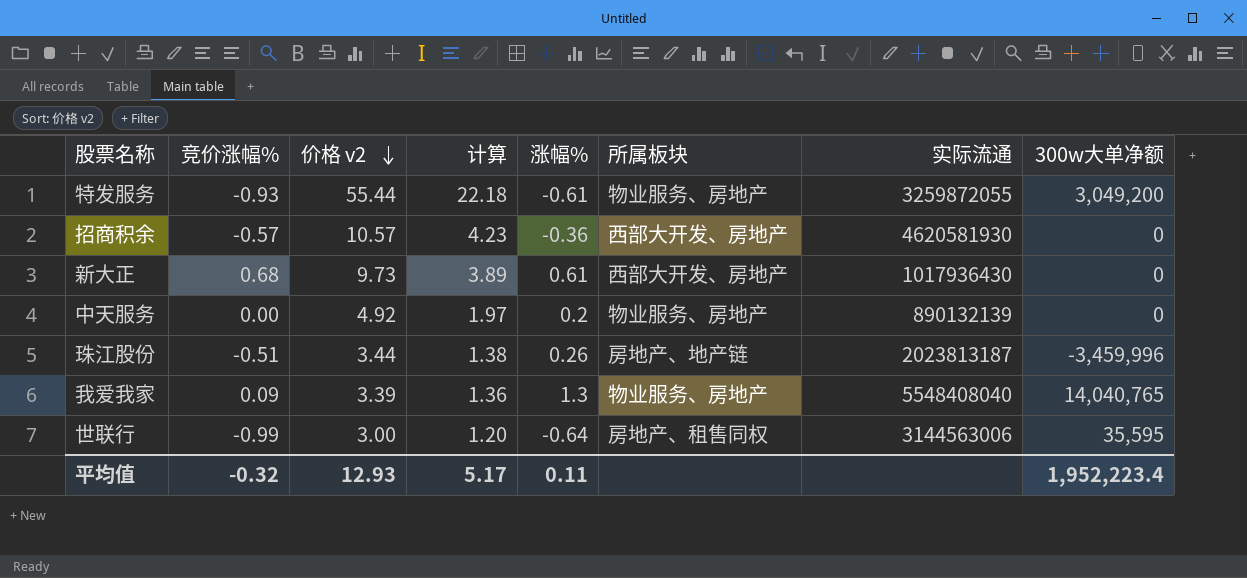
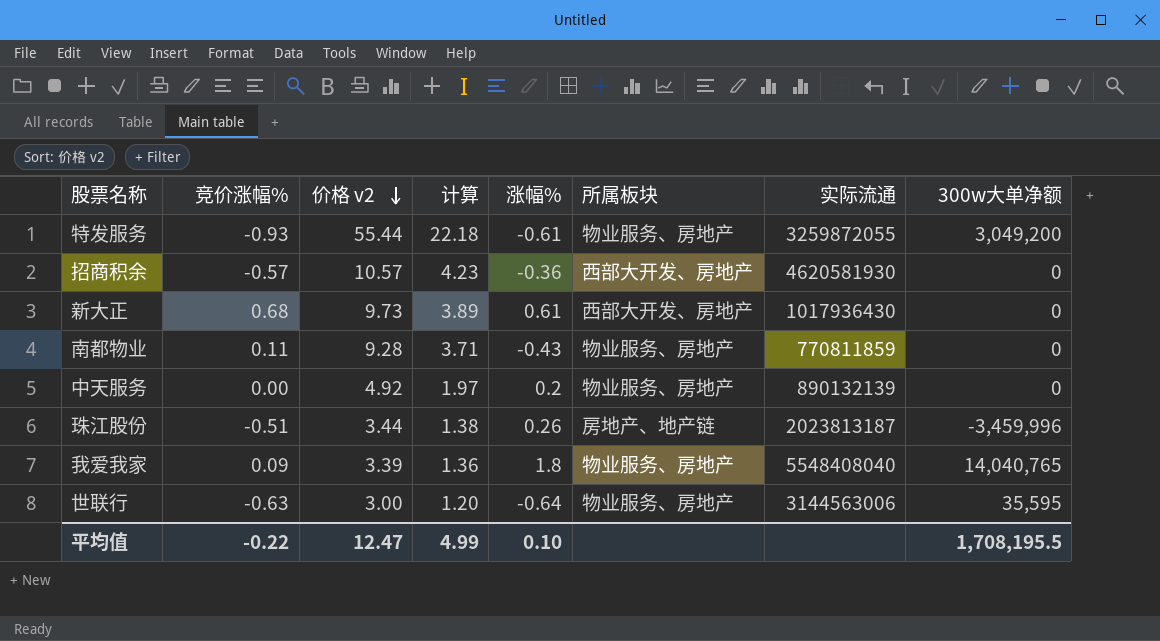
row 南都物业: none -> 0.11 | 9.28 | 3.71 | -0.43 | 物业服务、房地产 | 770811859 | 0
我爱我家 | 涨幅%: 1.3 -> 1.8
世联行 | 竞价涨幅%: -0.99 -> -0.63
世联行 | 所属板块: 房地产、租售同权 -> 物业服务、房地产
平均值 | 竞价涨幅%: -0.32 -> -0.22
平均值 | 价格 v2: 12.93 -> 12.47
平均值 | 计算: 5.17 -> 4.99
平均值 | 涨幅%: 0.11 -> 0.10
平均值 | 300w大单净额: 1,952,223.4 -> 1,708,195.5

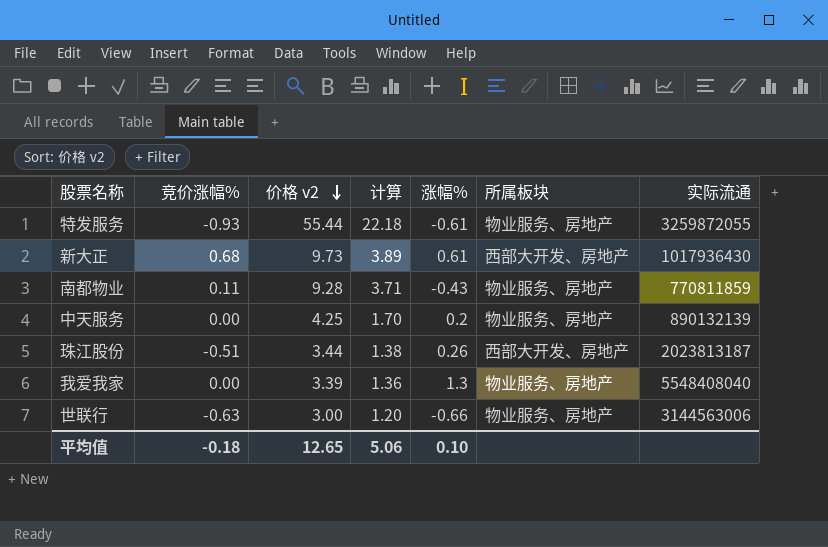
column 300w大单净额 | position: 8 -> none
row 招商积余: -0.57 | 10.57 | 4.23 | -0.36 | 西部大开发、房地产 | 4620581930 | 0 -> none
中天服务 | 价格 v2: 4.92 -> 4.25
中天服务 | 计算: 1.97 -> 1.70
珠江股份 | 所属板块: 房地产、地产链 -> 西部大开发、房地产
我爱我家 | 竞价涨幅%: 0.09 -> 0.00
我爱我家 | 涨幅%: 1.8 -> 1.3
世联行 | 涨幅%: -0.64 -> -0.66
平均值 | 竞价涨幅%: -0.22 -> -0.18
平均值 | 价格 v2: 12.47 -> 12.65
平均值 | 计算: 4.99 -> 5.06

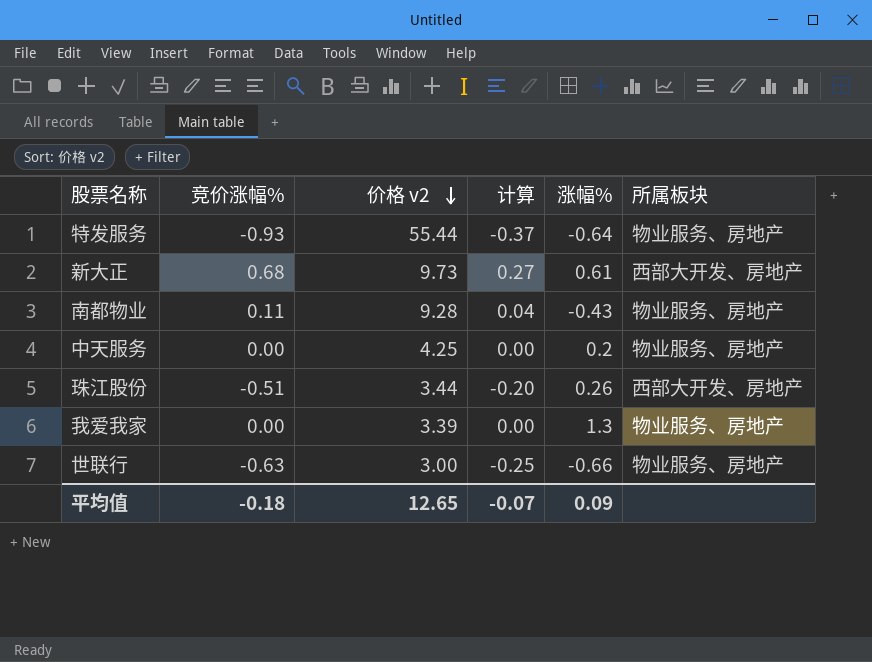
column 实际流通 | position: 7 -> none
column 计算 | formula: [价格 v2] * 0.4 -> [竞价涨幅%] * 0.4
特发服务 | 涨幅%: -0.61 -> -0.64
平均值 | 计算: 5.06 -> -0.07
平均值 | 涨幅%: 0.10 -> 0.09

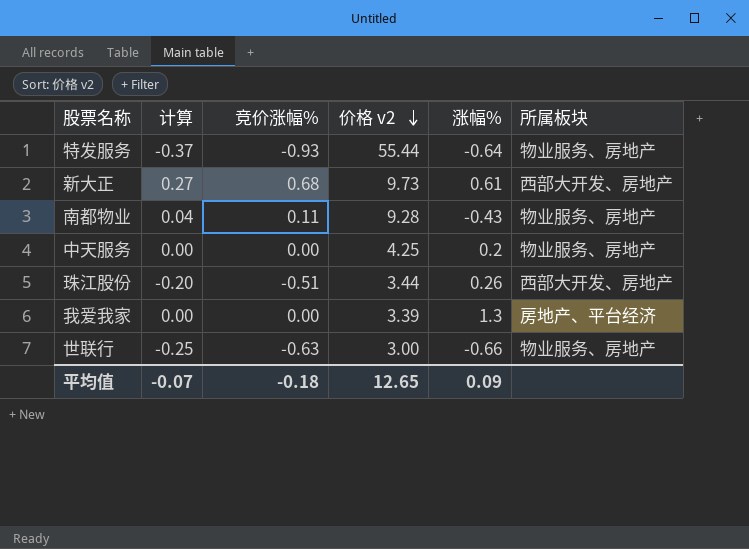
column 计算 | position: 4 -> 2
我爱我家 | 所属板块: 物业服务、房地产 -> 房地产、平台经济

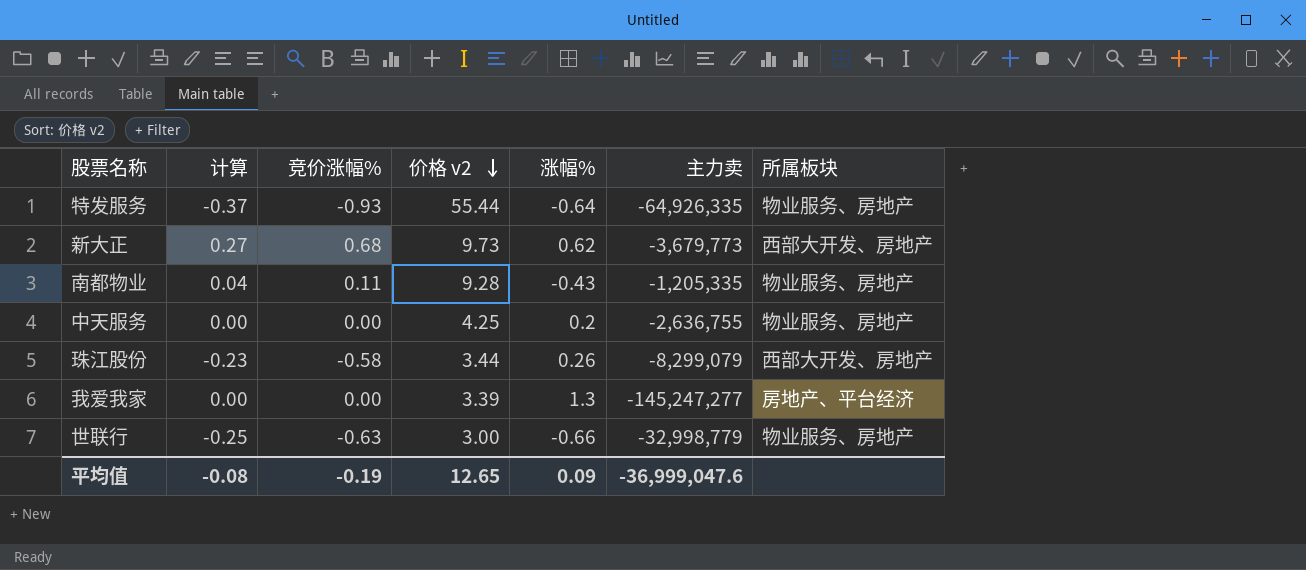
column 主力卖 | position: none -> 6
新大正 | 涨幅%: 0.61 -> 0.62
珠江股份 | 计算: -0.20 -> -0.23
珠江股份 | 竞价涨幅%: -0.51 -> -0.58
平均值 | 计算: -0.07 -> -0.08
平均值 | 竞价涨幅%: -0.18 -> -0.19

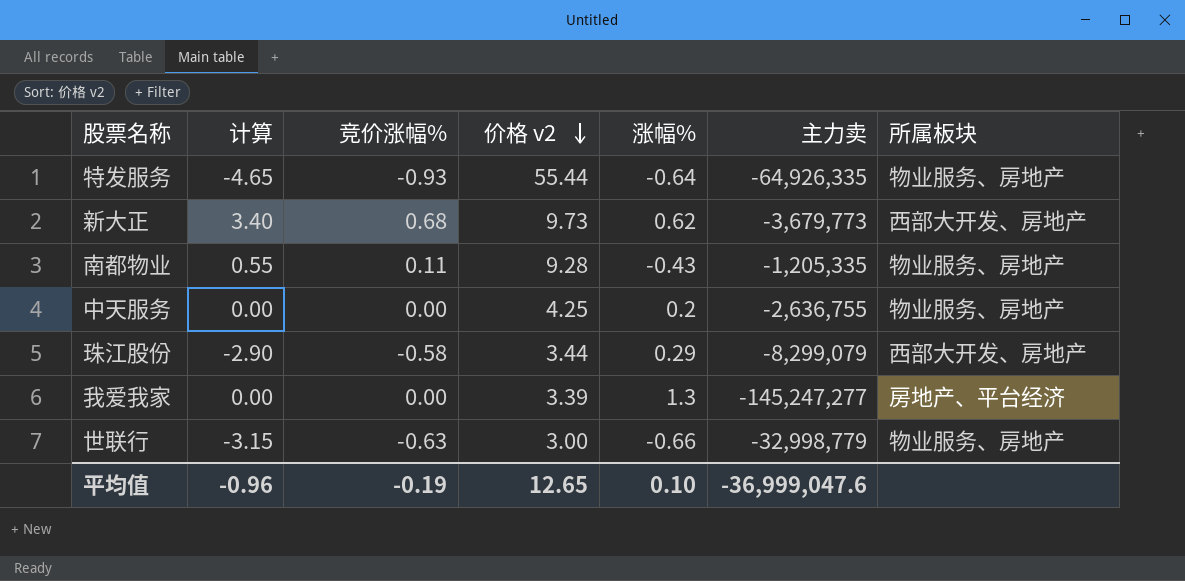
column 计算 | formula: [竞价涨幅%] * 0.4 -> [竞价涨幅%] * 5
珠江股份 | 涨幅%: 0.26 -> 0.29
平均值 | 计算: -0.08 -> -0.96
平均值 | 涨幅%: 0.09 -> 0.10

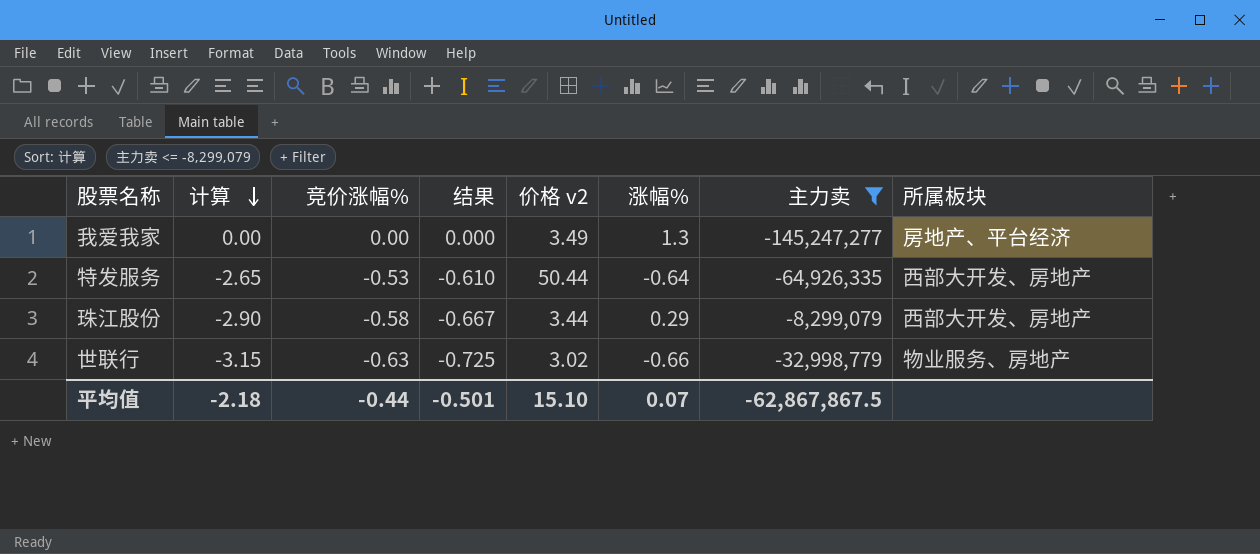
filter: none -> 主力卖 <= -8,299,079
row order: 价格 v2 descending -> 计算 descending
column 结果 | formula: none -> [竞价涨幅%] * 1.15
我爱我家 | 价格 v2: 3.39 -> 3.49
特发服务 | 计算: -4.65 -> -2.65
特发服务 | 竞价涨幅%: -0.93 -> -0.53
特发服务 | 价格 v2: 55.44 -> 50.44
特发服务 | 所属板块: 物业服务、房地产 -> 西部大开发、房地产
世联行 | 价格 v2: 3.00 -> 3.02
平均值 | 计算: -0.96 -> -2.18
平均值 | 竞价涨幅%: -0.19 -> -0.44
平均值 | 价格 v2: 12.65 -> 15.10
平均值 | 涨幅%: 0.10 -> 0.07
平均值 | 主力卖: -36,999,047.6 -> -62,867,867.5

